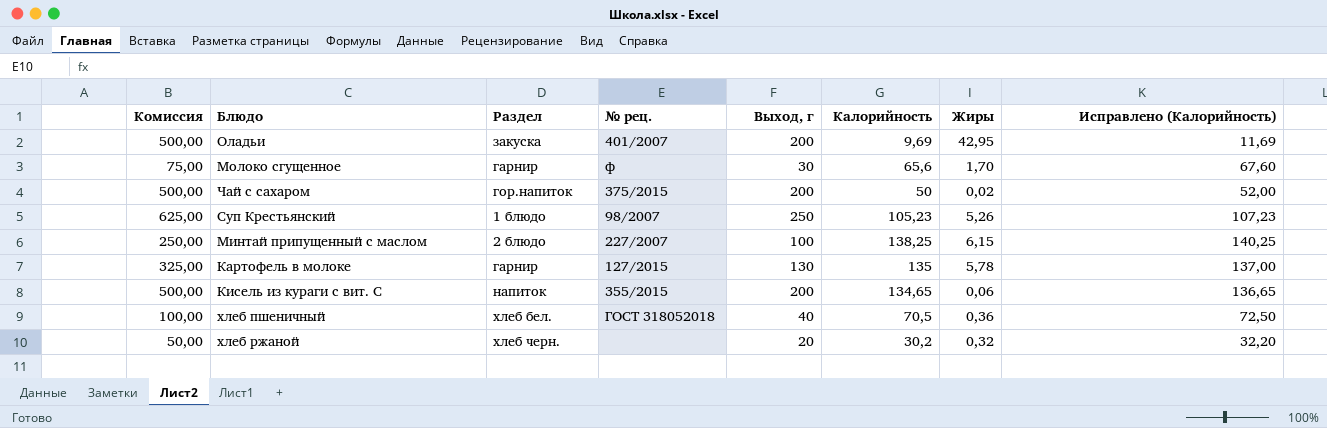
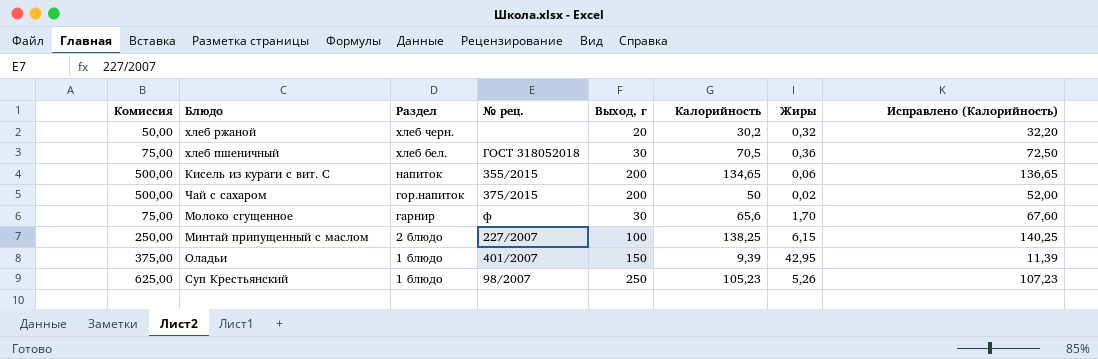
row order: none -> Раздел descending
row Картофель в молоке: 325,00 | гарнир | 127/2015 | 130 | 135 | 5,78 | 137,00 -> none
хлеб пшеничный | Комиссия: 100,00 -> 75,00
хлеб пшеничный | Выход, г: 40 -> 30
Оладьи | Комиссия: 500,00 -> 375,00
Оладьи | Раздел: закуска -> 1 блюдо
Оладьи | Выход, г: 200 -> 150
Оладьи | Калорийность: 9,69 -> 9,39
Оладьи | Исправлено (Калорийность): 11,69 -> 11,39

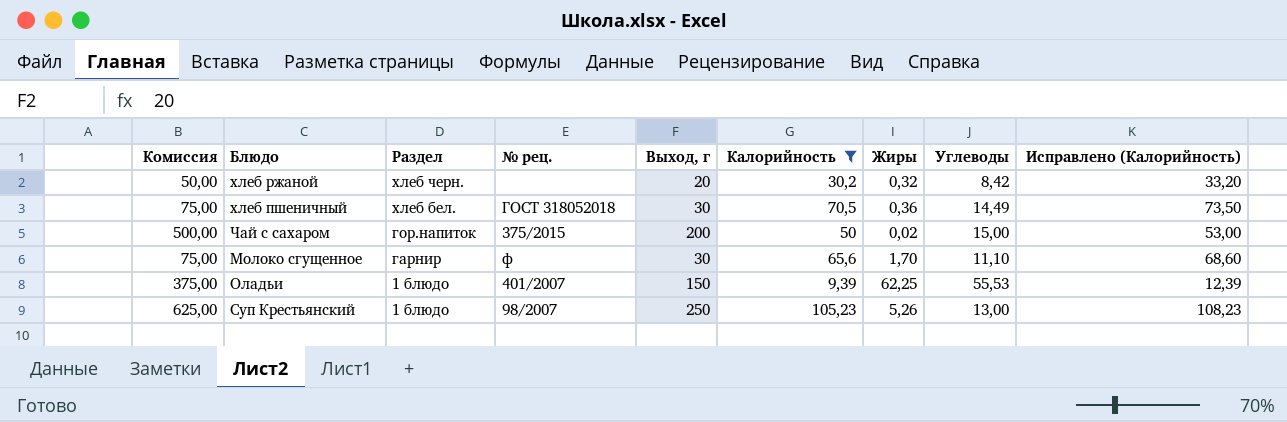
filter: none -> Калорийность <= 105,23
column Углеводы | position: none -> 8
column Исправлено (Калорийность) | formula: [Калорийность] + 2 -> [Калорийность] + 3
Оладьи | Жиры: 42,95 -> 62,25

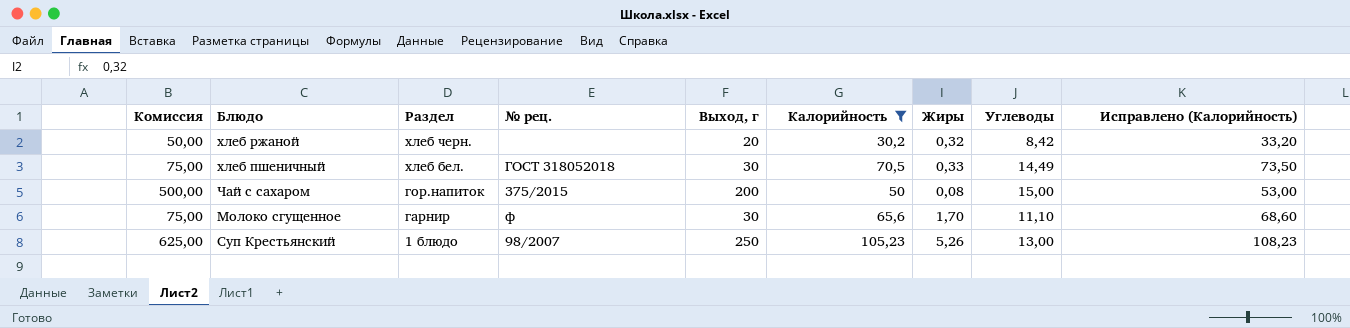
row Оладьи: 375,00 | 1 блюдо | 401/2007 | 150 | 9,39 | 62,25 | 55,53 | 12,39 -> none
хлеб пшеничный | Жиры: 0,36 -> 0,33
Чай с сахаром | Жиры: 0,02 -> 0,08

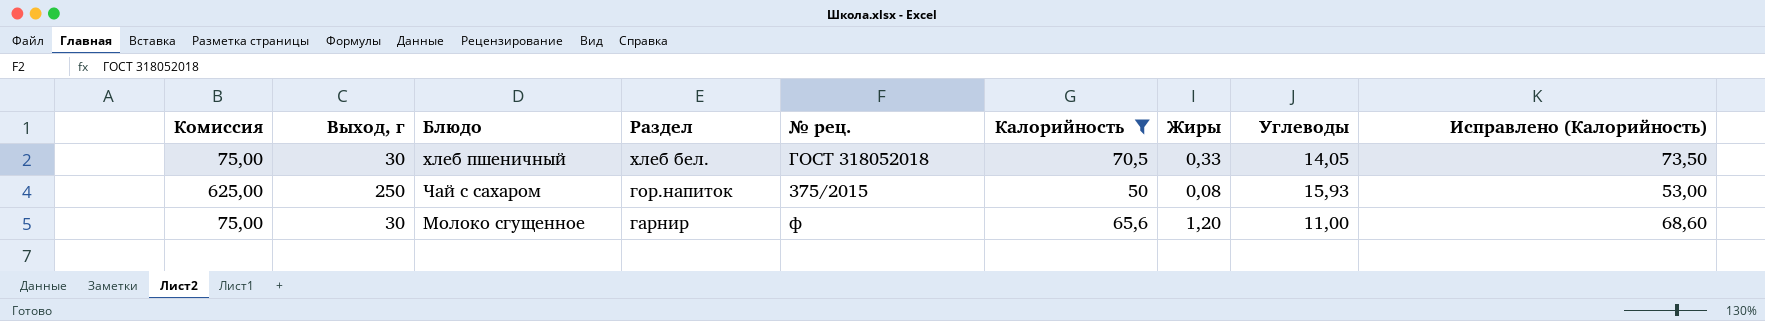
column Выход, г | position: 5 -> 2
row хлеб ржаной: 50,00 | хлеб черн. | none | 20 | 30,2 | 0,32 | 8,42 | 33,20 -> none
row Суп Крестьянский: 625,00 | 1 блюдо | 98/2007 | 250 | 105,23 | 5,26 | 13,00 | 108,23 -> none
хлеб пшеничный | Углеводы: 14,49 -> 14,05
Чай с сахаром | Комиссия: 500,00 -> 625,00
Чай с сахаром | Выход, г: 200 -> 250
Чай с сахаром | Углеводы: 15,00 -> 15,93
Молоко сгущенное | Жиры: 1,70 -> 1,20
Молоко сгущенное | Углеводы: 11,10 -> 11,00

